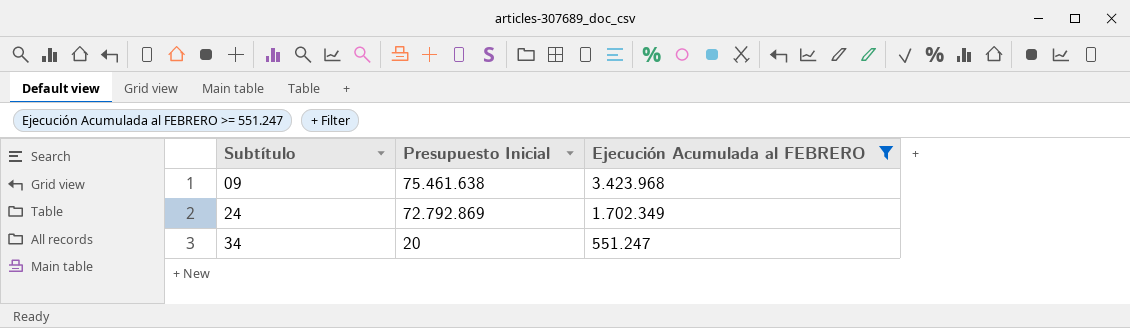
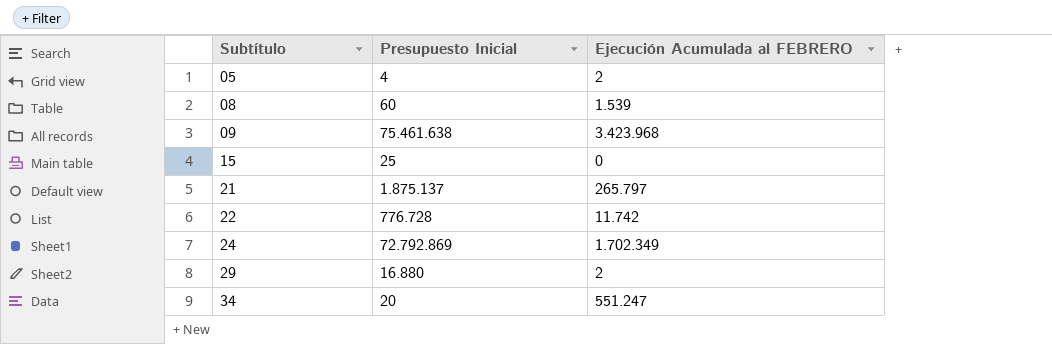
filter: Ejecución Acumulada al FEBRERO >= 551.247 -> none

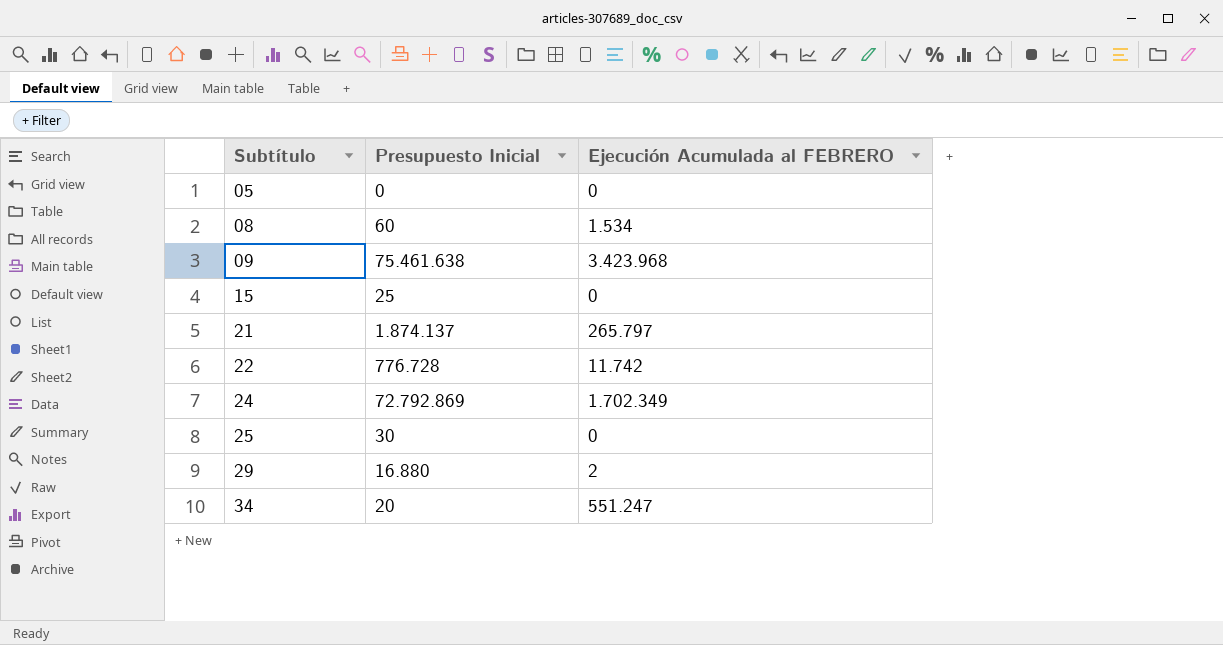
05 | Presupuesto Inicial: 4 -> 0
05 | Ejecución Acumulada al FEBRERO: 2 -> 0
08 | Ejecución Acumulada al FEBRERO: 1.539 -> 1.534
21 | Presupuesto Inicial: 1.875.137 -> 1.874.137
row 25: none -> 30 | 0

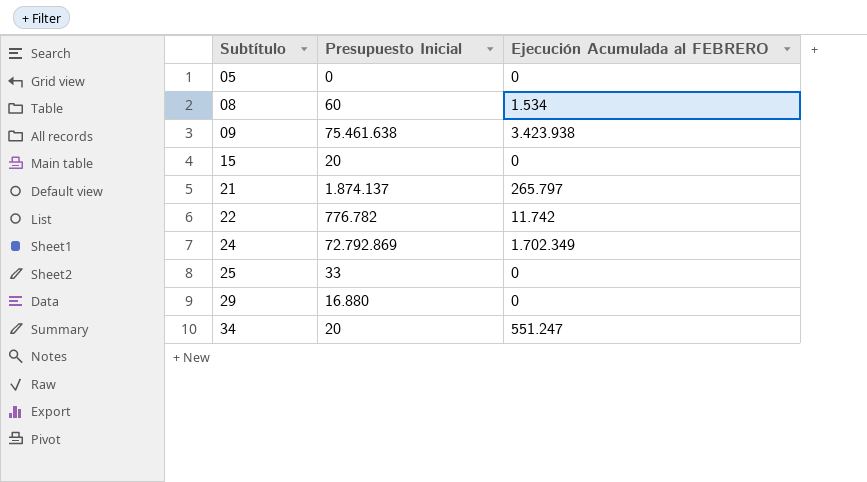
09 | Ejecución Acumulada al FEBRERO: 3.423.968 -> 3.423.938
15 | Presupuesto Inicial: 25 -> 20
22 | Presupuesto Inicial: 776.728 -> 776.782
25 | Presupuesto Inicial: 30 -> 33
29 | Ejecución Acumulada al FEBRERO: 2 -> 0

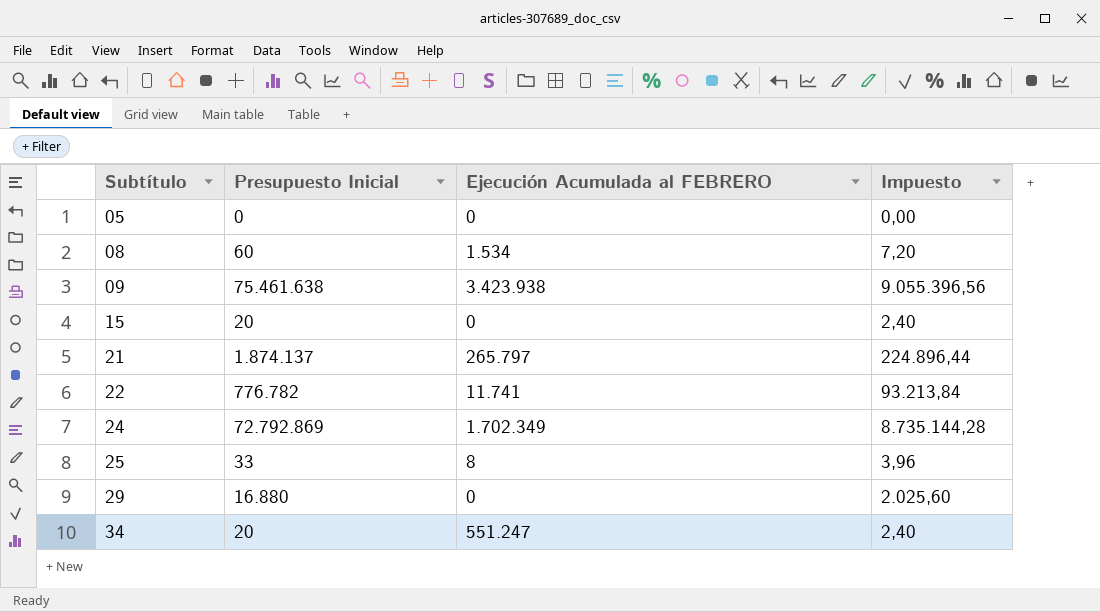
column Impuesto | formula: none -> [Presupuesto Inicial] * 0,12
22 | Ejecución Acumulada al FEBRERO: 11.742 -> 11.741
25 | Ejecución Acumulada al FEBRERO: 0 -> 8

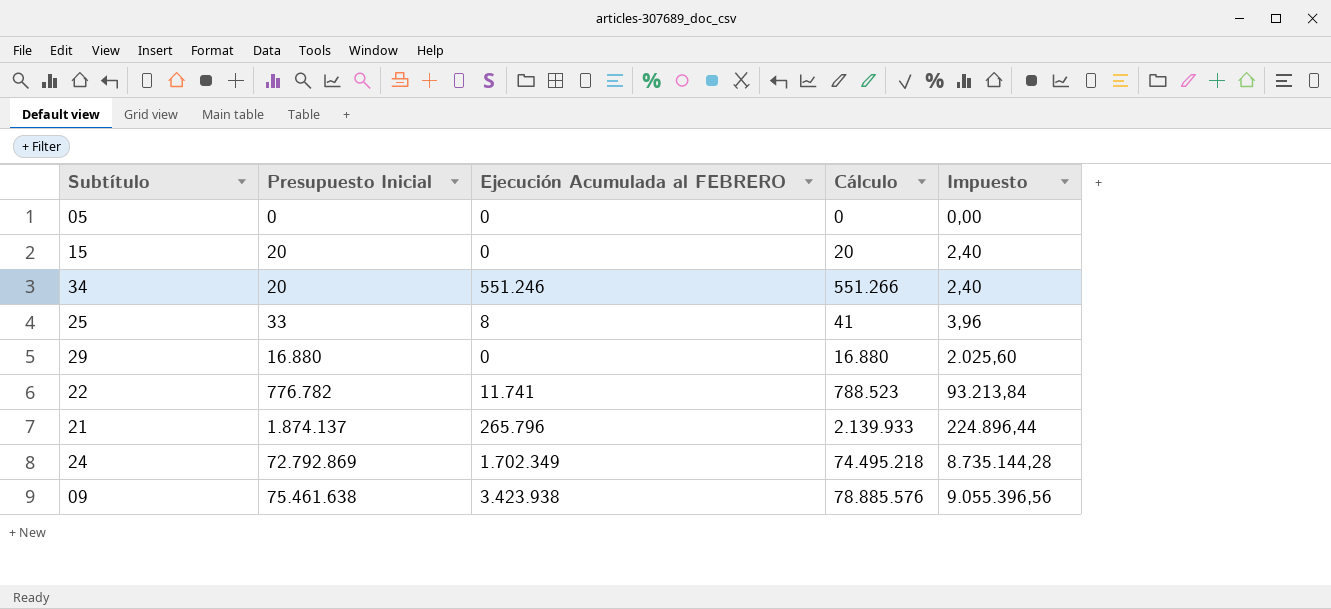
row order: Subtítulo ascending -> Presupuesto Inicial ascending
column Cálculo | formula: none -> [Presupuesto Inicial] + [Ejecución Acumulada al FEBRERO]
row 08: 60 | 1.534 | 7,20 -> none
34 | Ejecución Acumulada al FEBRERO: 551.247 -> 551.246
21 | Ejecución Acumulada al FEBRERO: 265.797 -> 265.796

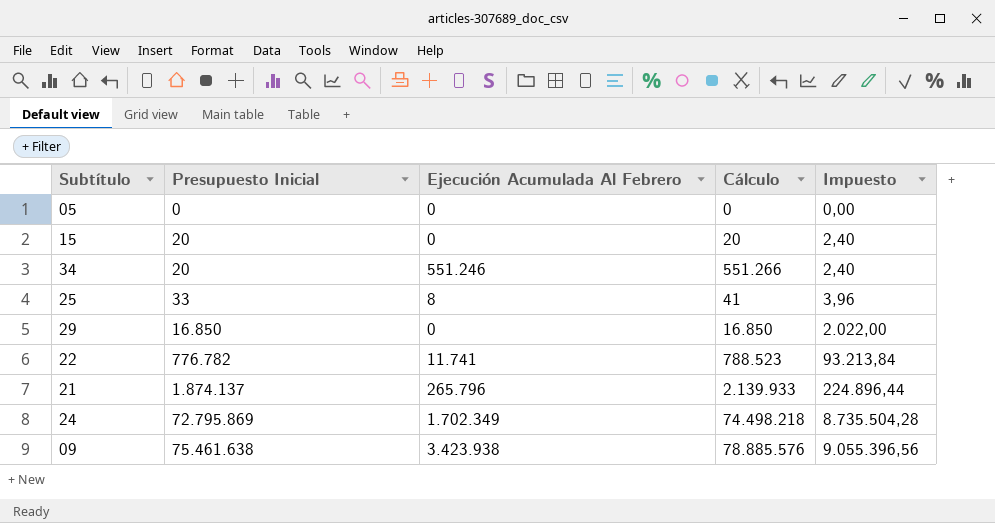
column name: Ejecución Acumulada al FEBRERO -> Ejecución Acumulada Al Febrero
29 | Presupuesto Inicial: 16.880 -> 16.850
29 | Cálculo: 16.880 -> 16.850
29 | Impuesto: 2.025,60 -> 2.022,00
24 | Presupuesto Inicial: 72.792.869 -> 72.795.869
24 | Cálculo: 74.495.218 -> 74.498.218
24 | Impuesto: 8.735.144,28 -> 8.735.504,28

